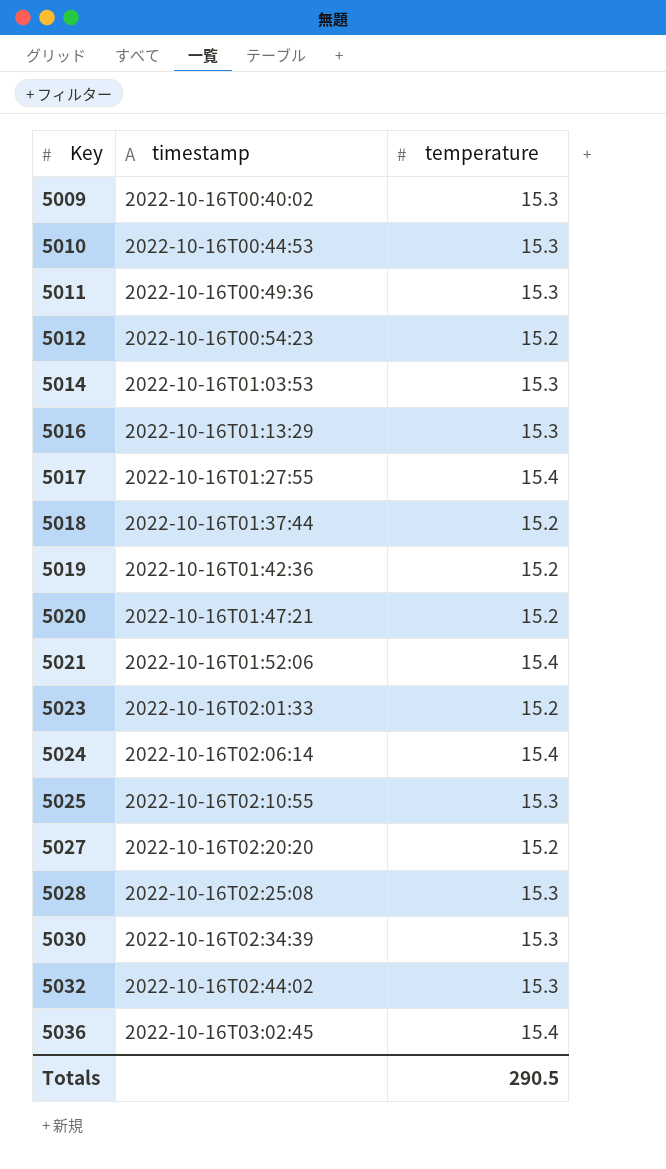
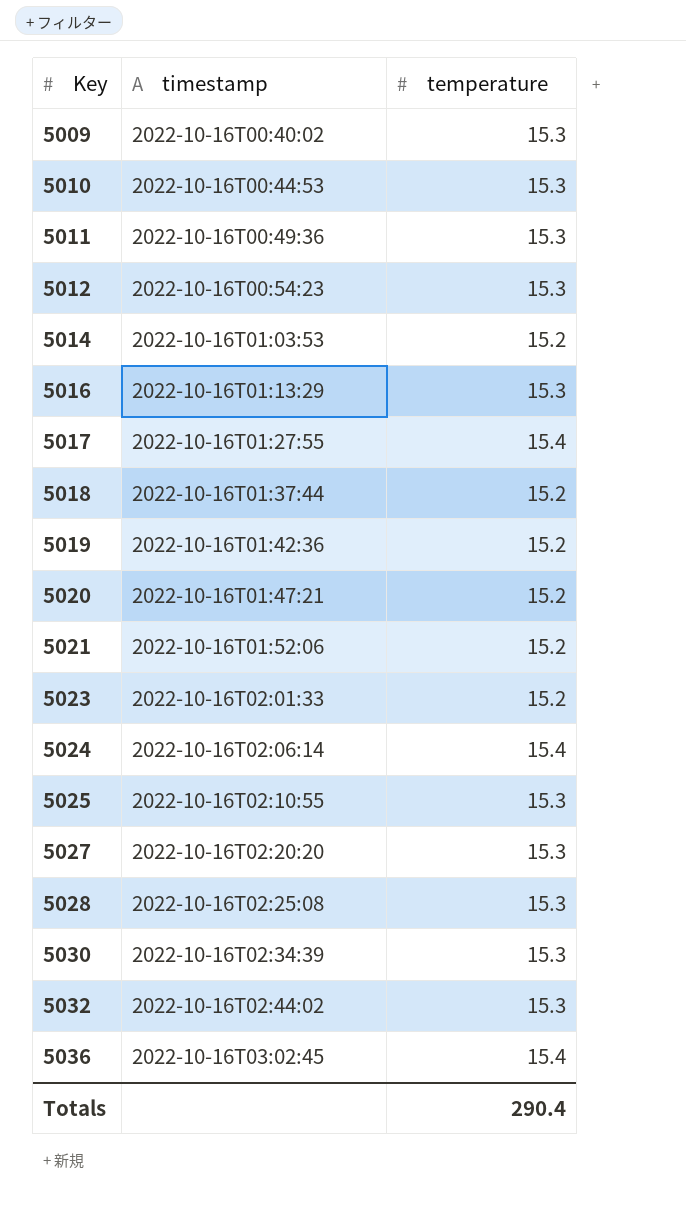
5012 | temperature: 15.2 -> 15.3
5014 | temperature: 15.3 -> 15.2
5021 | temperature: 15.4 -> 15.2
5027 | temperature: 15.2 -> 15.3
Totals | temperature: 290.5 -> 290.4

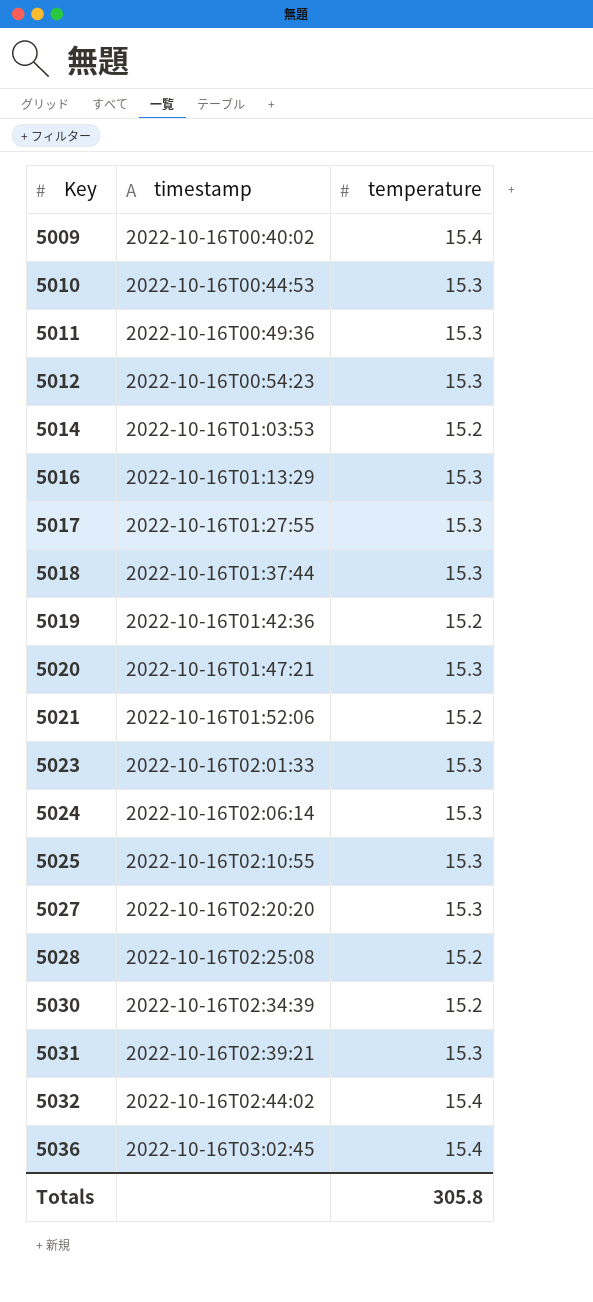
5009 | temperature: 15.3 -> 15.4
5017 | temperature: 15.4 -> 15.3
5018 | temperature: 15.2 -> 15.3
5020 | temperature: 15.2 -> 15.3
5023 | temperature: 15.2 -> 15.3
5024 | temperature: 15.4 -> 15.3
5028 | temperature: 15.3 -> 15.2
5030 | temperature: 15.3 -> 15.2
row 5031: none -> 2022-10-16T02:39:21 | 15.3
5032 | temperature: 15.3 -> 15.4
Totals | temperature: 290.4 -> 305.8

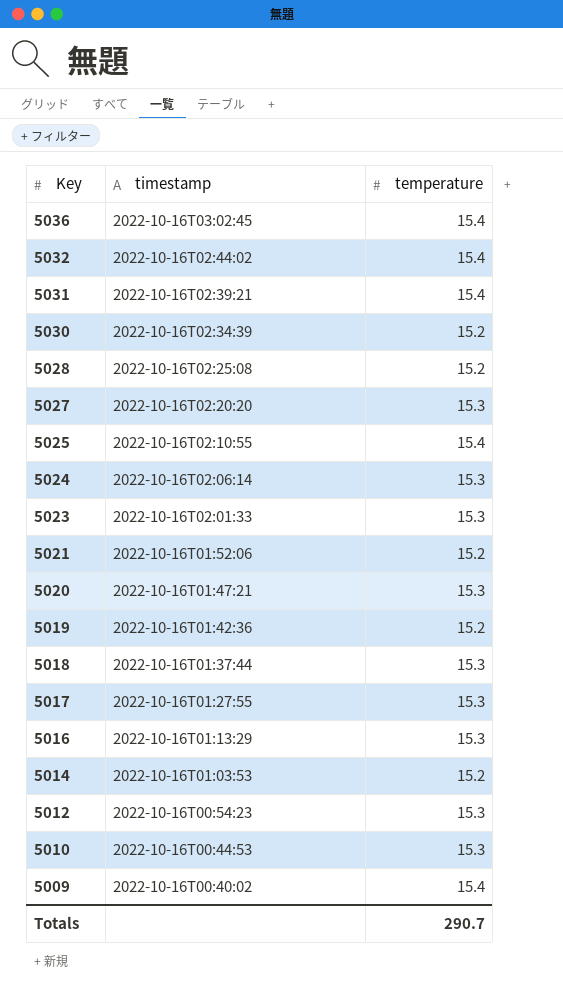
row order: Key ascending -> Key descending
row 5011: 2022-10-16T00:49:36 | 15.3 -> none
5031 | temperature: 15.3 -> 15.4
5025 | temperature: 15.3 -> 15.4
Totals | temperature: 305.8 -> 290.7

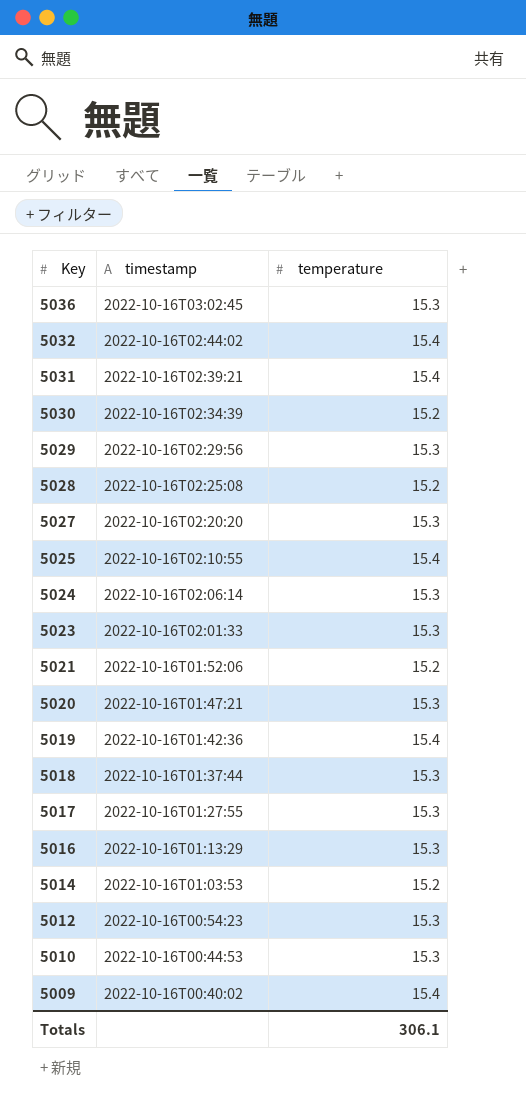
5036 | temperature: 15.4 -> 15.3
row 5029: none -> 2022-10-16T02:29:56 | 15.3
5019 | temperature: 15.2 -> 15.4
Totals | temperature: 290.7 -> 306.1

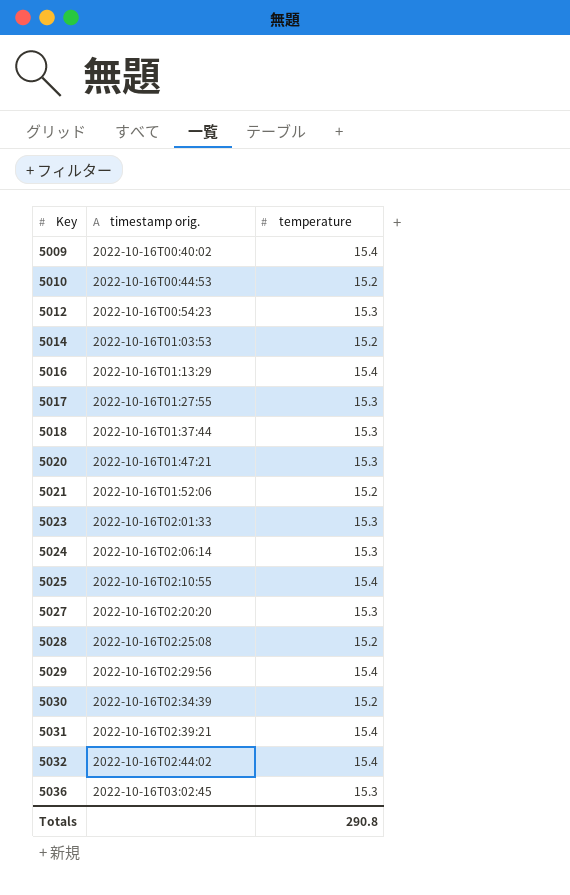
row order: Key descending -> Key ascending
column name: timestamp -> timestamp orig.
row 5019: 2022-10-16T01:42:36 | 15.4 -> none
5010 | temperature: 15.3 -> 15.2
5016 | temperature: 15.3 -> 15.4
5029 | temperature: 15.3 -> 15.4
Totals | temperature: 306.1 -> 290.8

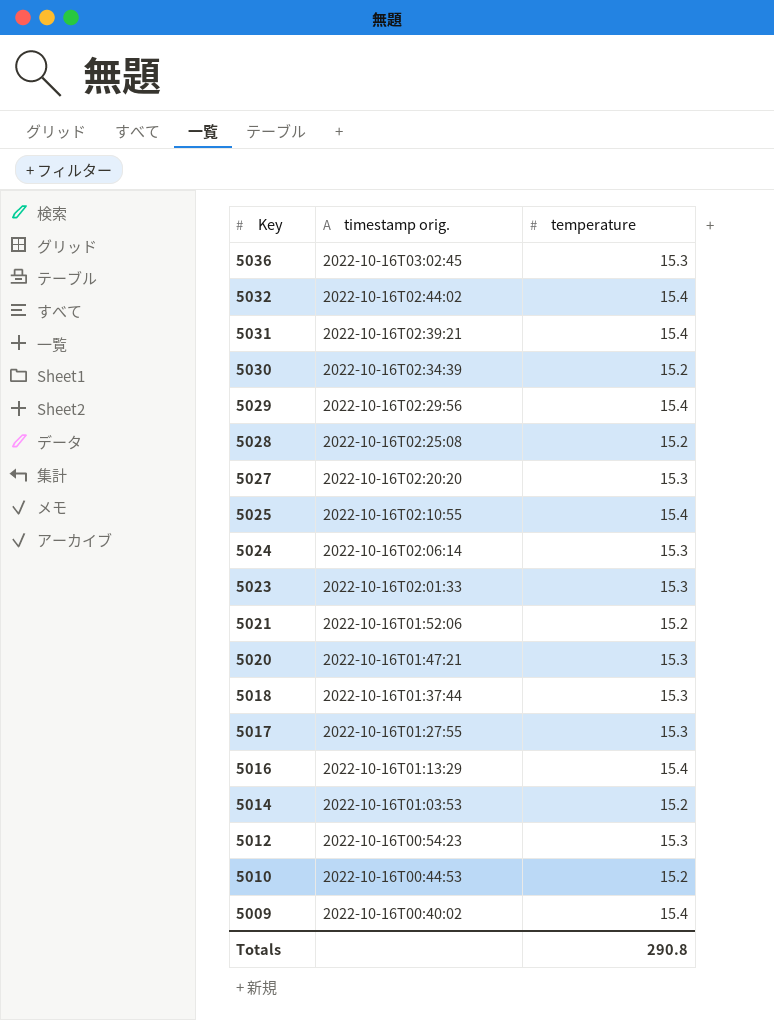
row order: Key ascending -> Key descending

